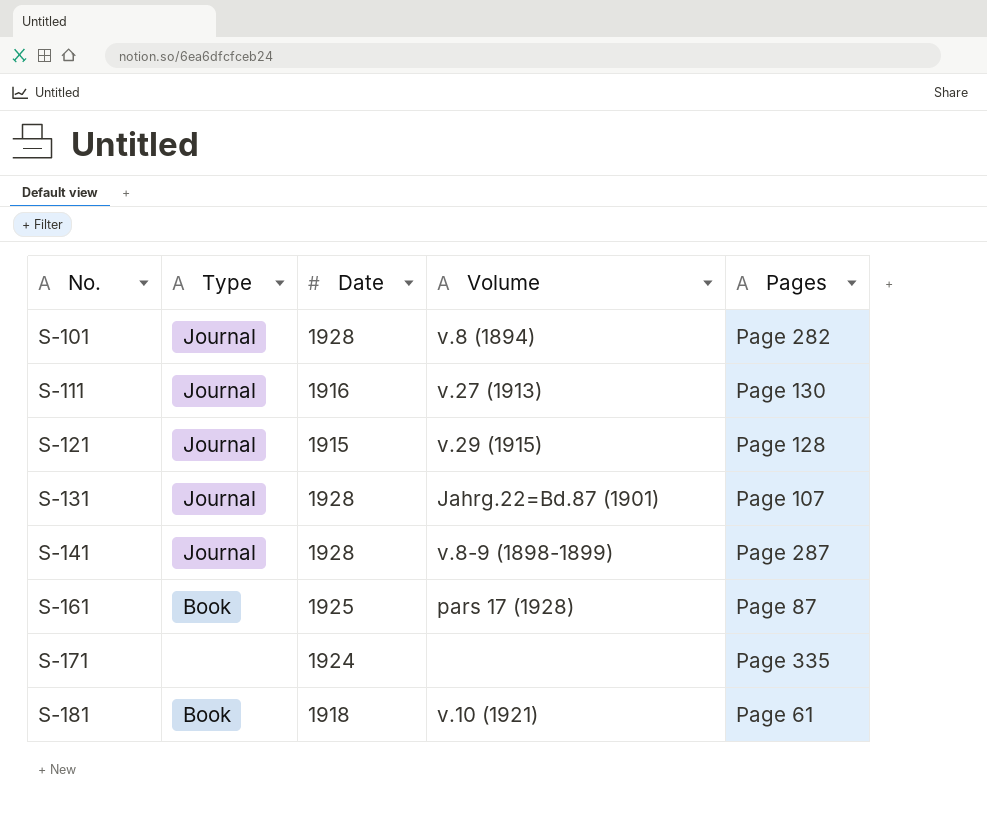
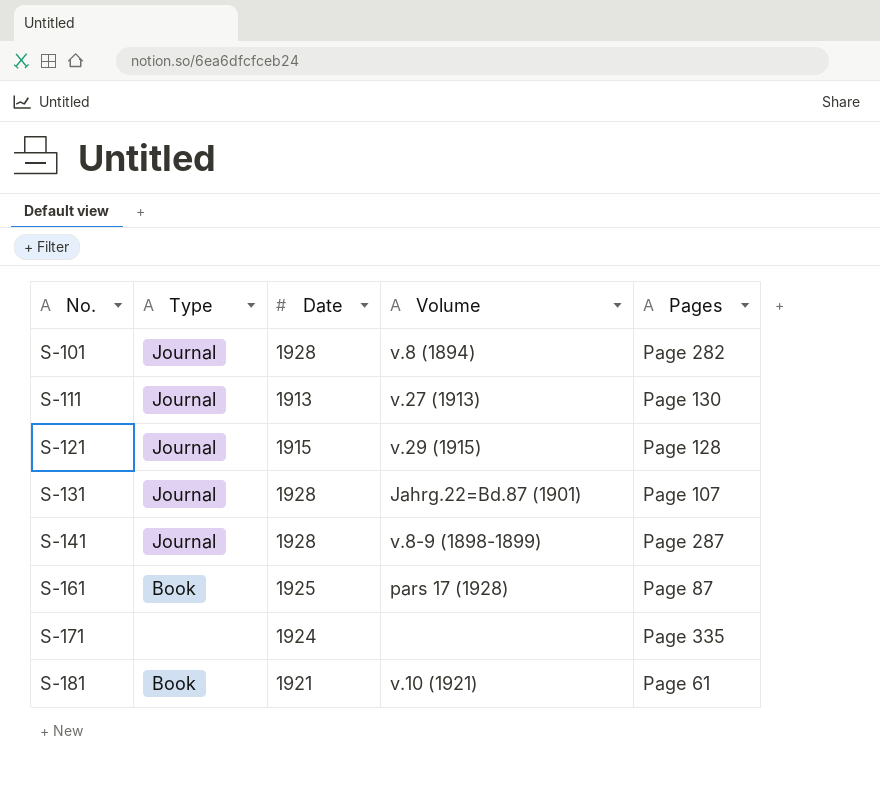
S-111 | Date: 1916 -> 1913
S-181 | Date: 1918 -> 1921

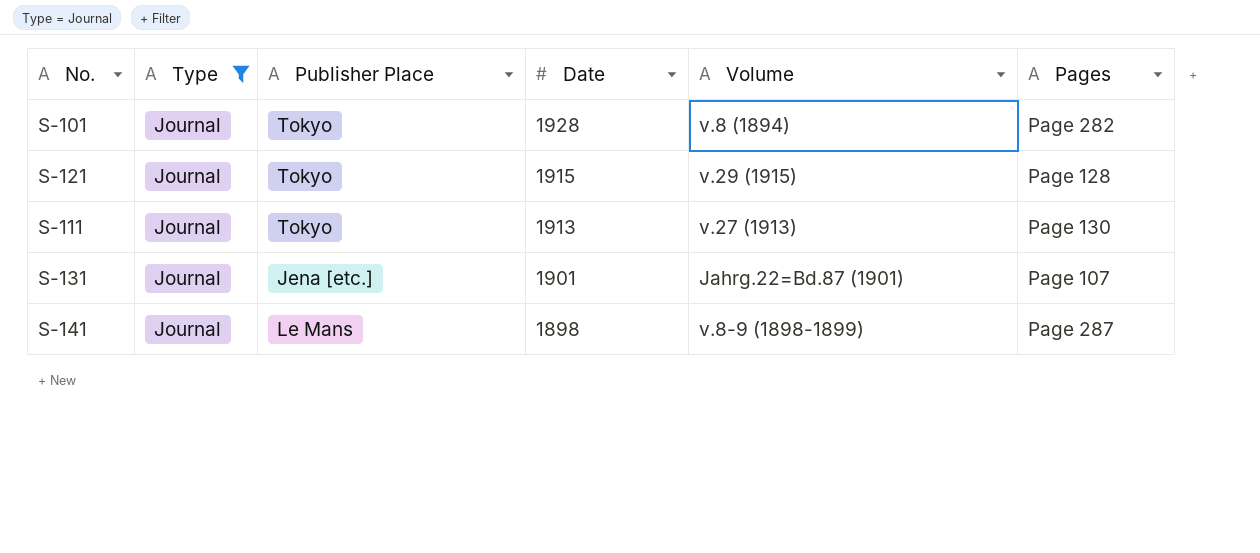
filter: none -> Type = Journal
row order: No. ascending -> Date descending
column Publisher Place | position: none -> 3
S-131 | Date: 1928 -> 1901
S-141 | Date: 1928 -> 1898

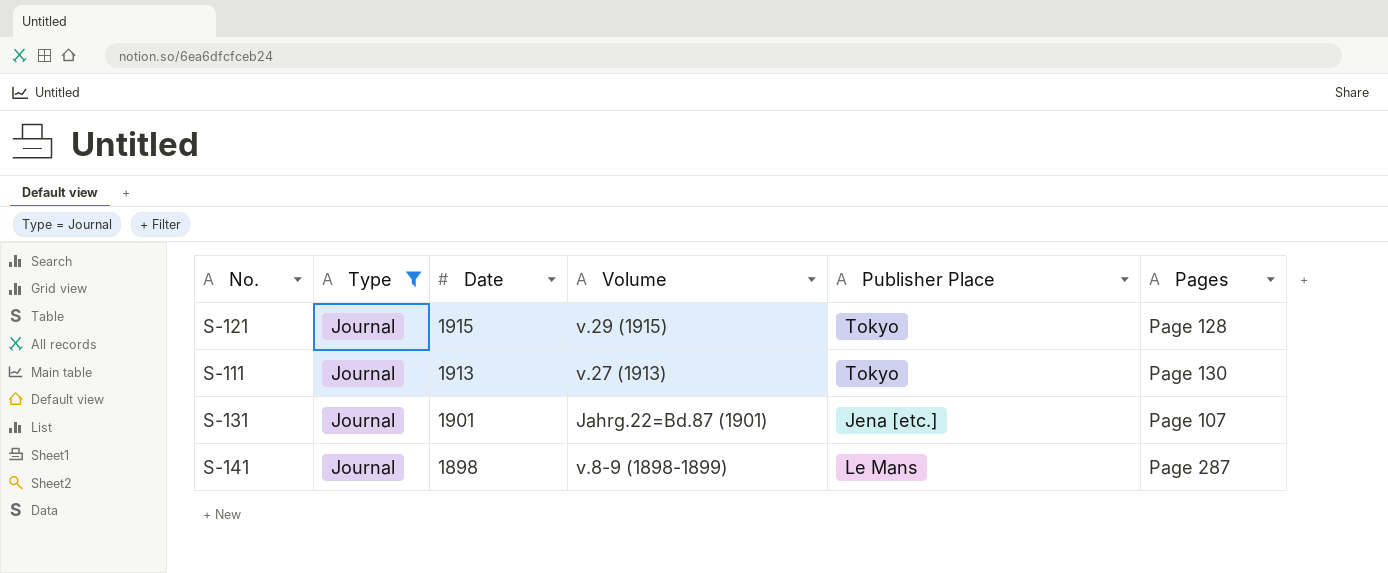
column Publisher Place | position: 3 -> 5
row S-101: Journal | Tokyo | 1928 | v.8 (1894) | Page 282 -> none

